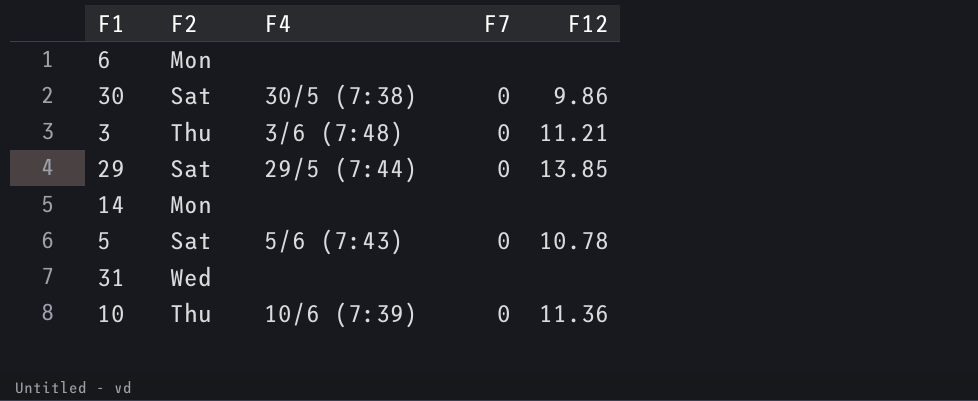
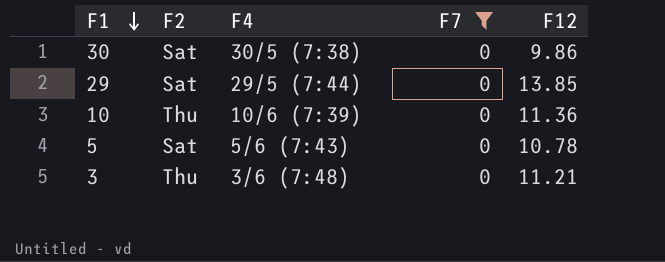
filter: none -> F7 = 0
row order: none -> F1 descending

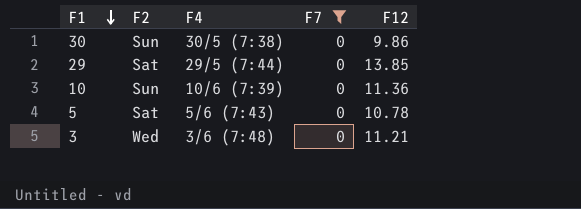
30 | F2: Sat -> Sun
10 | F2: Thu -> Sun
3 | F2: Thu -> Wed

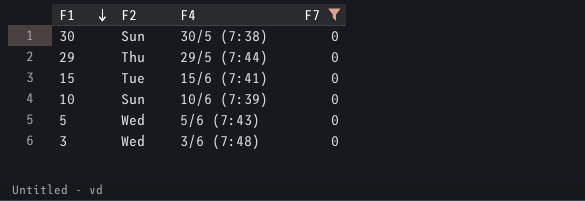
column F12 | position: 5 -> none
29 | F2: Sat -> Thu
row 15: none -> Tue | 15/6 (7:41) | 0
5 | F2: Sat -> Wed

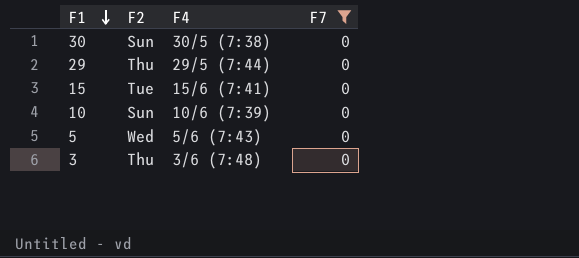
3 | F2: Wed -> Thu

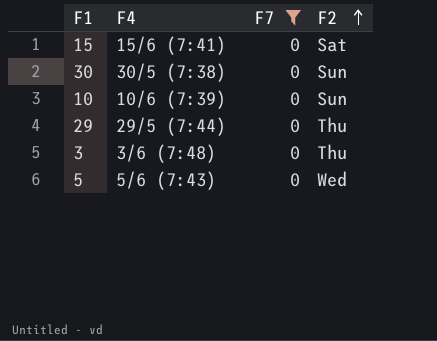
row order: F1 descending -> F2 ascending
column F2 | position: 2 -> 4
15 | F2: Tue -> Sat

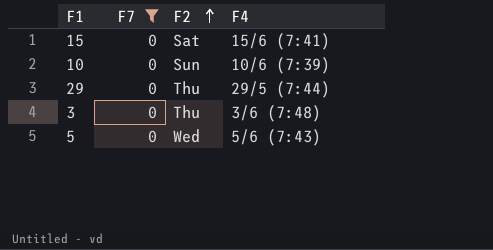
column F4 | position: 2 -> 4
row 30: 30/5 (7:38) | 0 | Sun -> none

